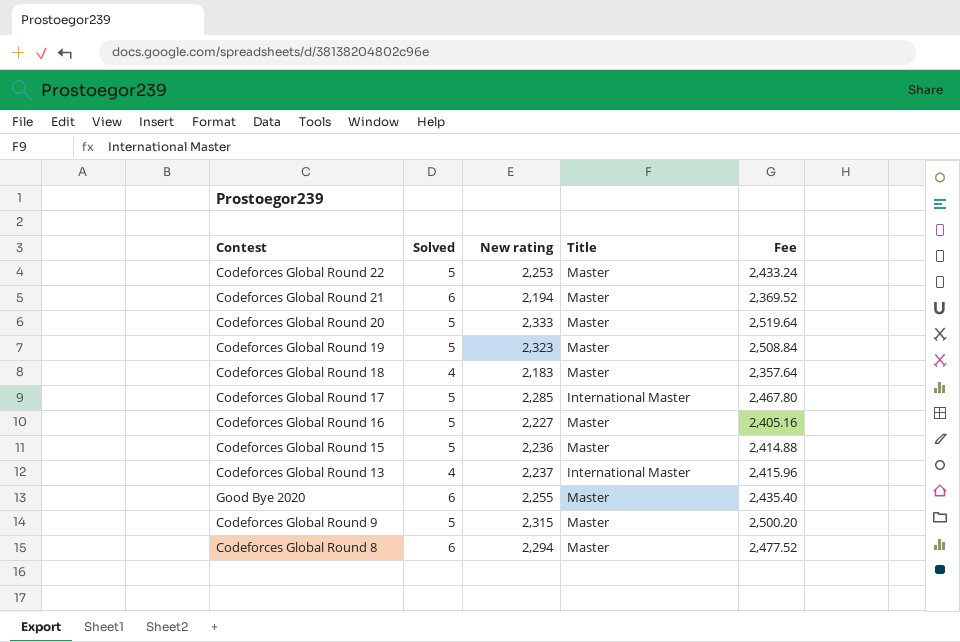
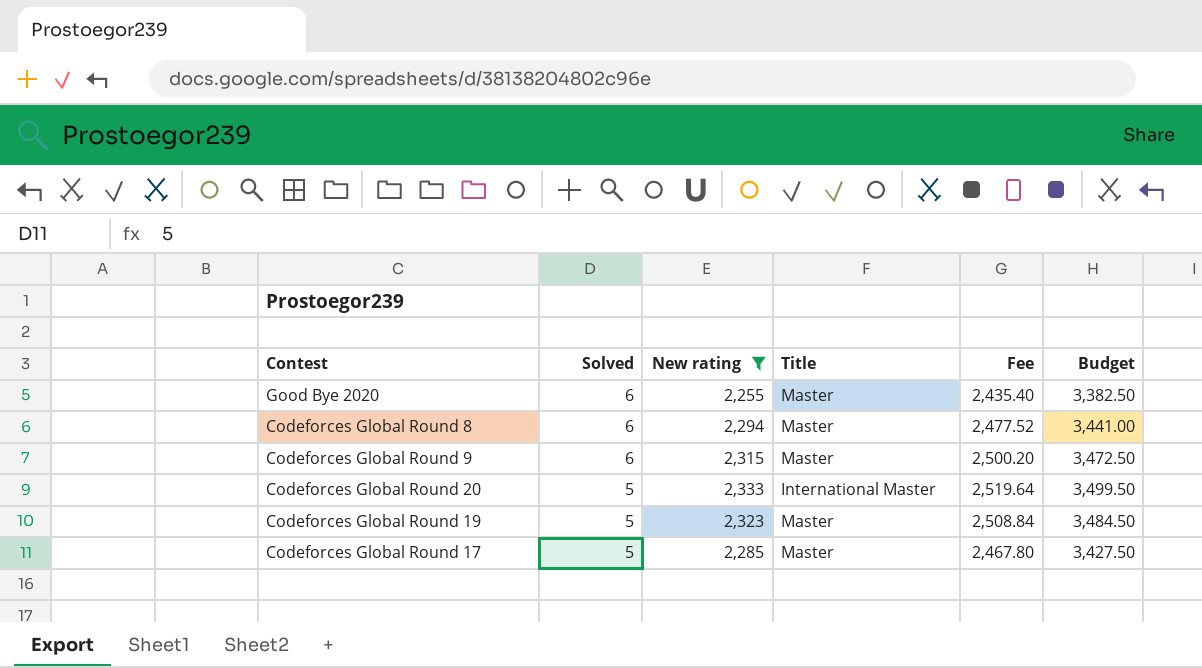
filter: none -> New rating >= 2,255
row order: none -> Solved descending
column Budget | formula: none -> [New rating] * 1.5
Codeforces Global Round 9 | Solved: 5 -> 6
Codeforces Global Round 20 | Title: Master -> International Master
Codeforces Global Round 17 | Title: International Master -> Master

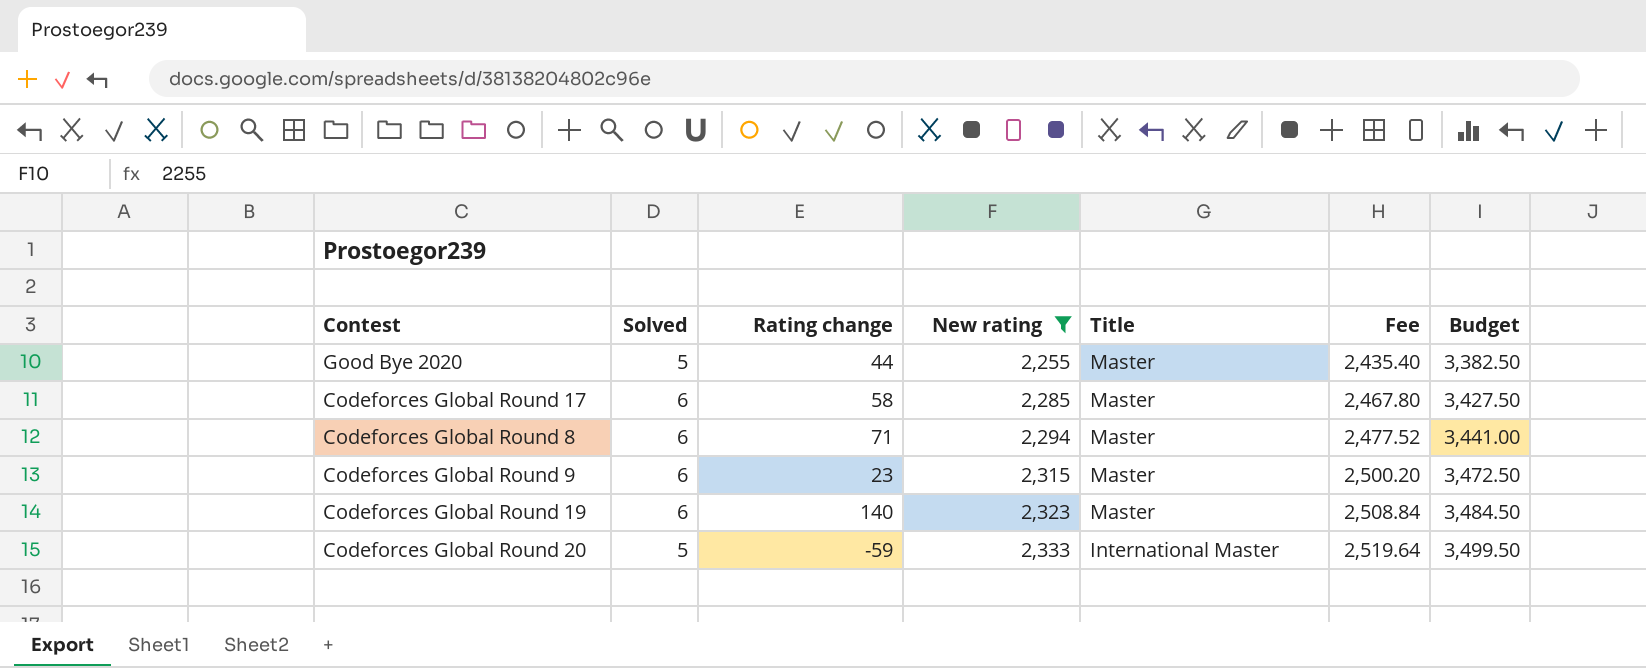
row order: Solved descending -> New rating ascending
column Rating change | position: none -> 3
Good Bye 2020 | Solved: 6 -> 5
Codeforces Global Round 17 | Solved: 5 -> 6
Codeforces Global Round 19 | Solved: 5 -> 6

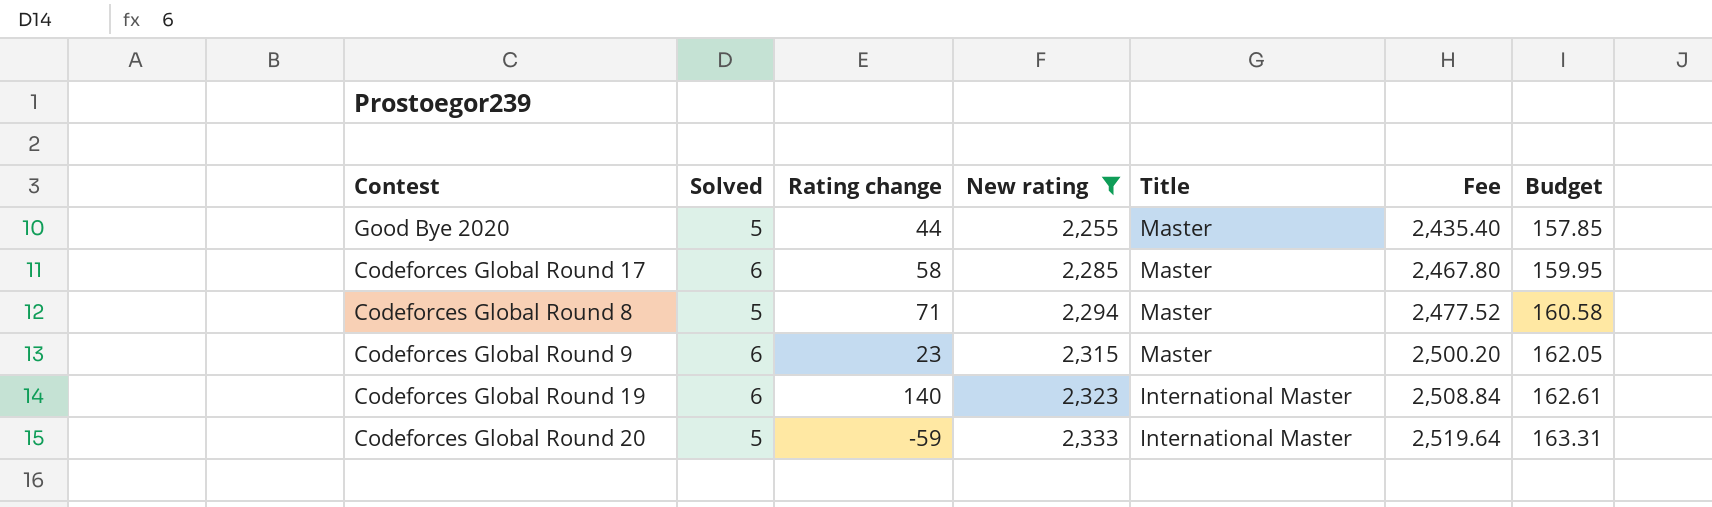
column Budget | formula: [New rating] * 1.5 -> [New rating] * 0.07
Codeforces Global Round 8 | Solved: 6 -> 5
Codeforces Global Round 19 | Title: Master -> International Master

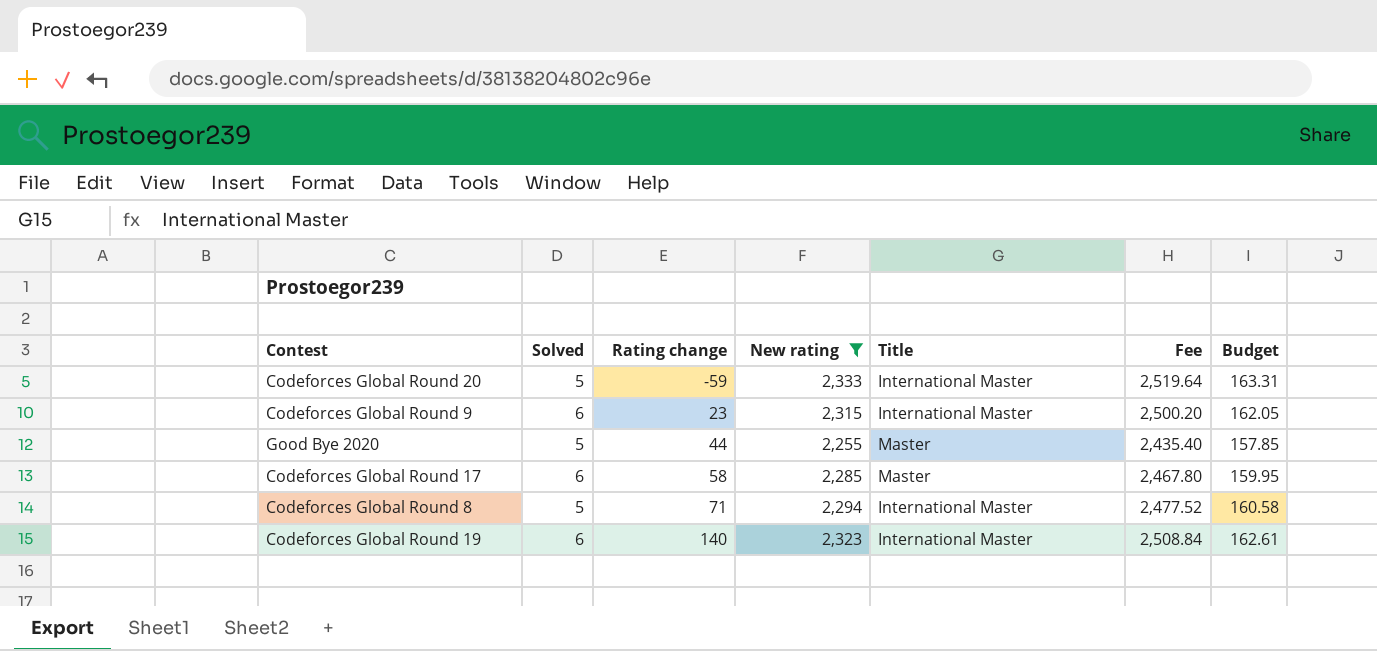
row order: New rating ascending -> Rating change ascending
Codeforces Global Round 9 | Title: Master -> International Master
Codeforces Global Round 8 | Title: Master -> International Master

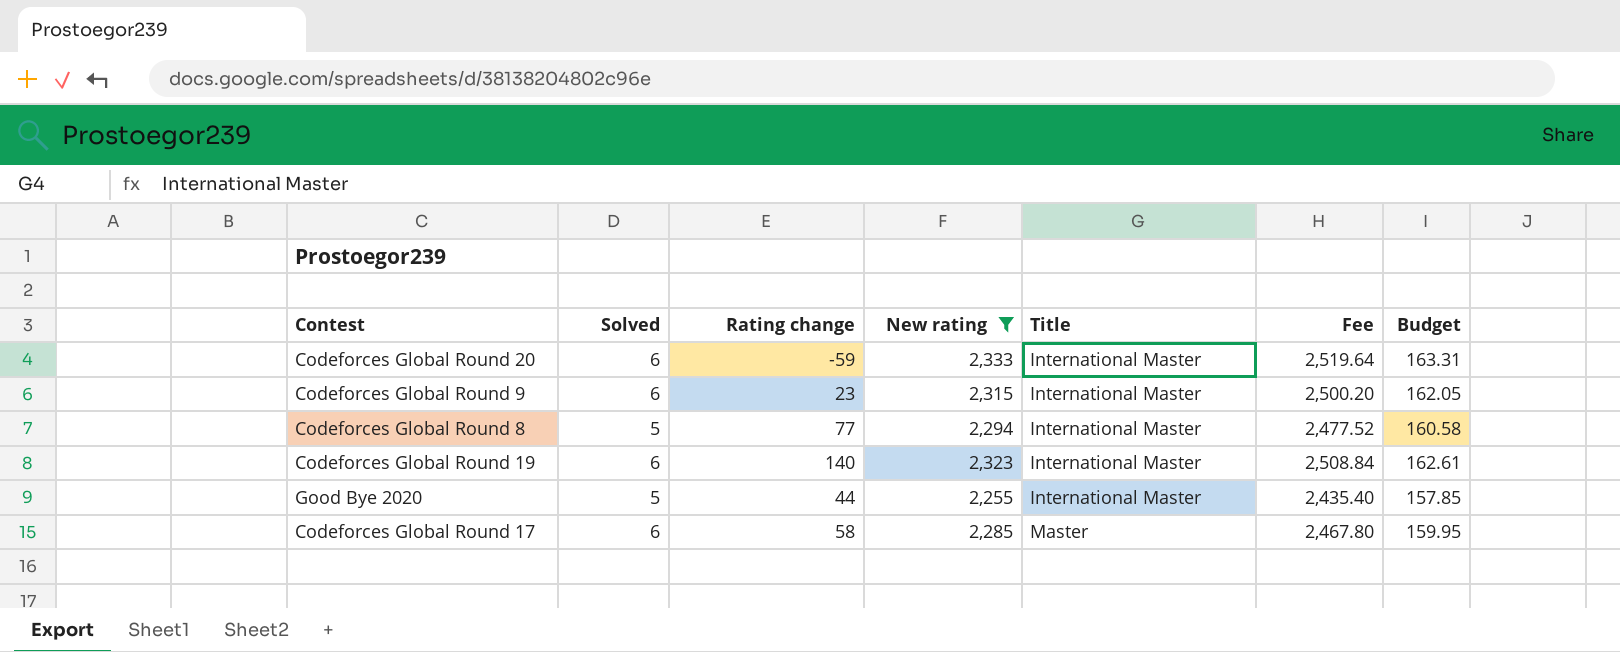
row order: Rating change ascending -> Title ascending
Codeforces Global Round 20 | Solved: 5 -> 6
Codeforces Global Round 8 | Rating change: 71 -> 77
Good Bye 2020 | Title: Master -> International Master

